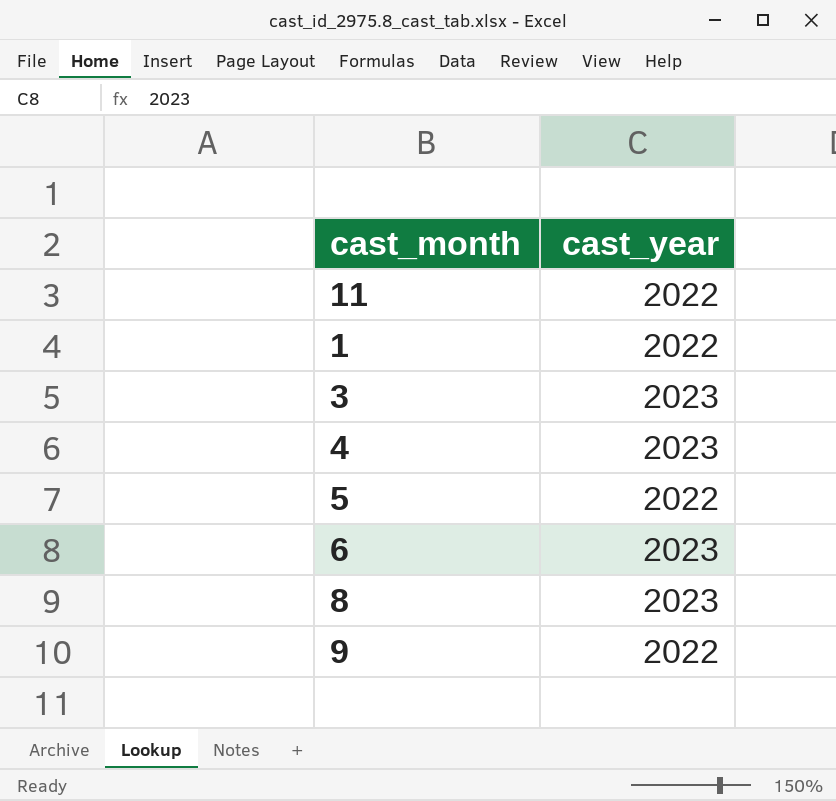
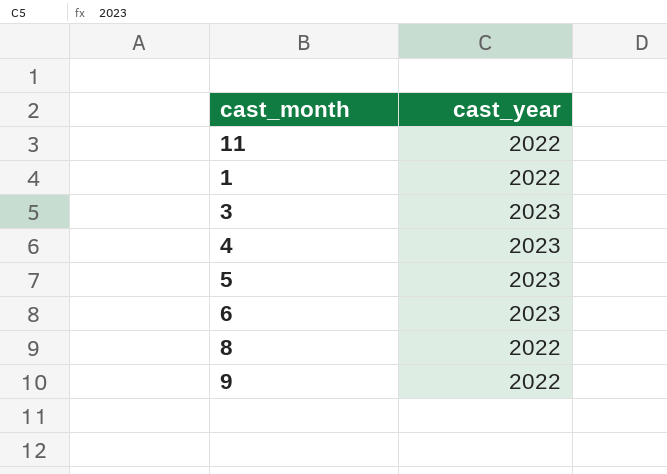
5 | cast_year: 2022 -> 2023
8 | cast_year: 2023 -> 2022

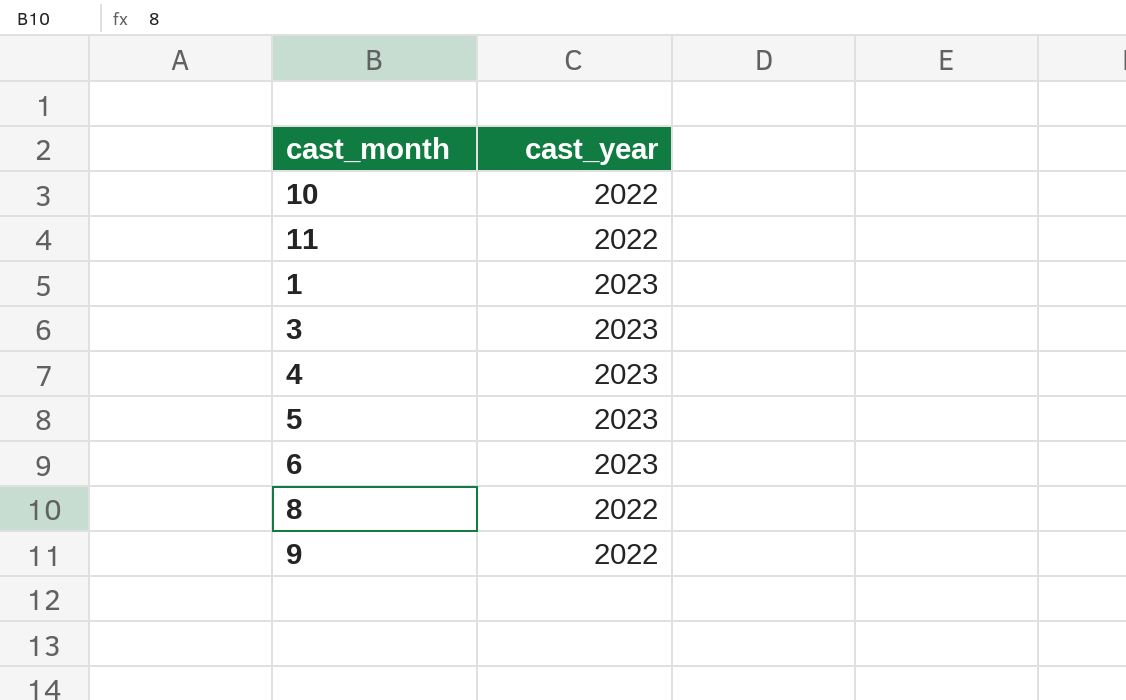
row 10: none -> 2022
1 | cast_year: 2022 -> 2023

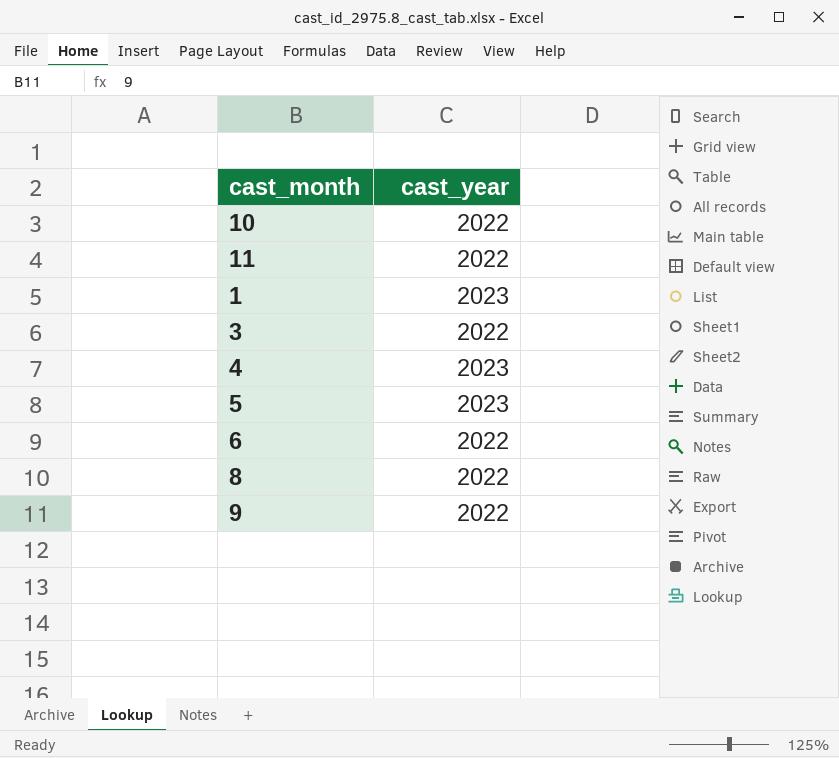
3 | cast_year: 2023 -> 2022
6 | cast_year: 2023 -> 2022

